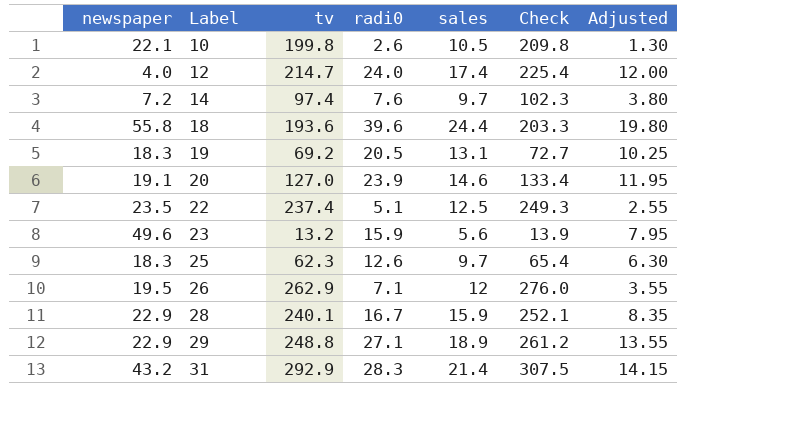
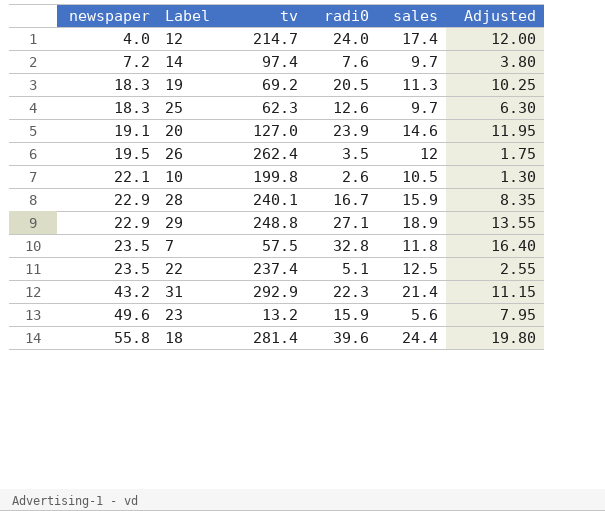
row order: Label ascending -> newspaper ascending
column Check | formula: [tv] * 1.05 -> none
19 | sales: 13.1 -> 11.3
26 | tv: 262.9 -> 262.4
26 | radi0: 7.1 -> 3.5
26 | Adjusted: 3.55 -> 1.75
row 7: none -> 23.5 | 57.5 | 32.8 | 11.8 | 16.40
31 | radi0: 28.3 -> 22.3
31 | Adjusted: 14.15 -> 11.15
18 | tv: 193.6 -> 281.4

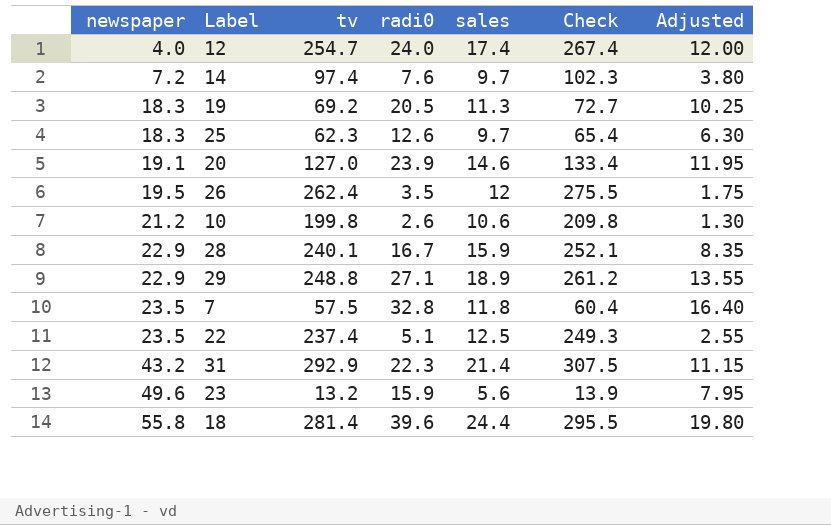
column Check | formula: none -> [tv] * 1.05
12 | tv: 214.7 -> 254.7
10 | newspaper: 22.1 -> 21.2
10 | sales: 10.5 -> 10.6

